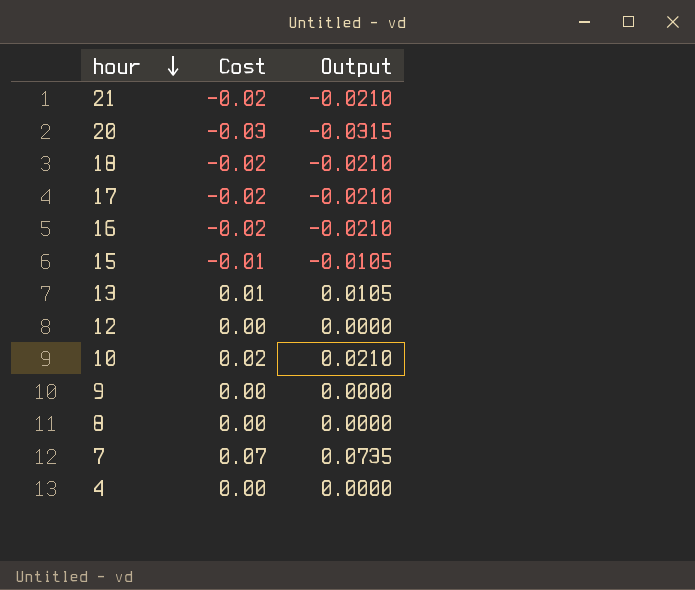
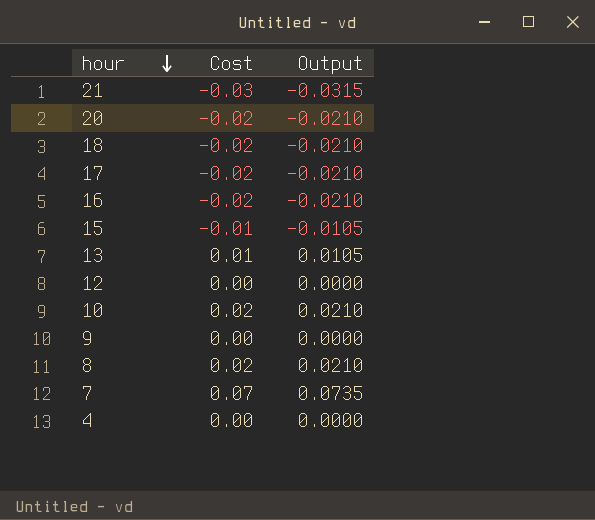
21 | Cost: -0.02 -> -0.03
21 | Output: -0.0210 -> -0.0315
20 | Cost: -0.03 -> -0.02
20 | Output: -0.0315 -> -0.0210
8 | Cost: 0.00 -> 0.02
8 | Output: 0.0000 -> 0.0210

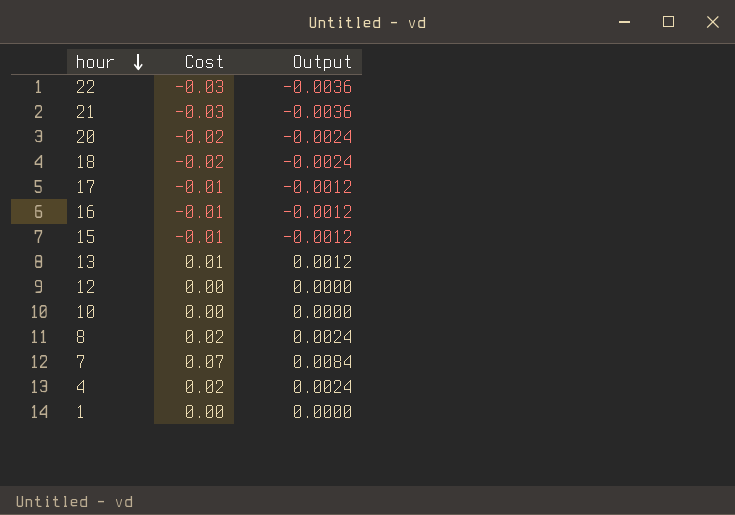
column Output | formula: [Cost] * 1.05 -> [Cost] * 0.12
row 9: 0.00 | 0.0000 -> none
row 22: none -> -0.03 | -0.0036
17 | Cost: -0.02 -> -0.01
16 | Cost: -0.02 -> -0.01
10 | Cost: 0.02 -> 0.00
4 | Cost: 0.00 -> 0.02
row 1: none -> 0.00 | 0.0000

